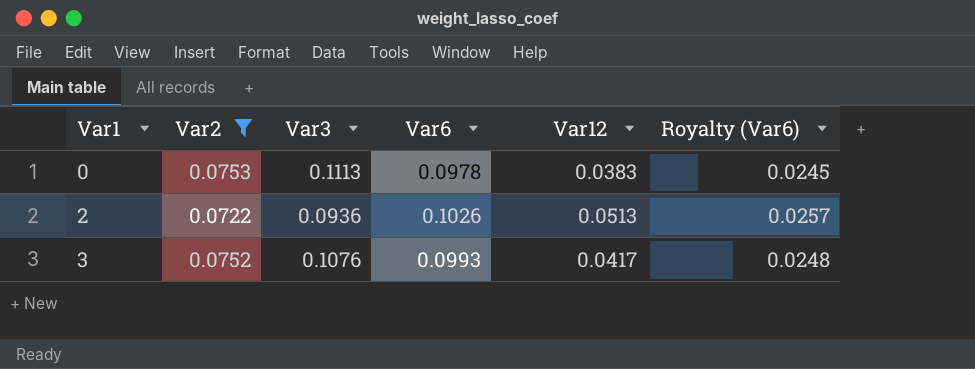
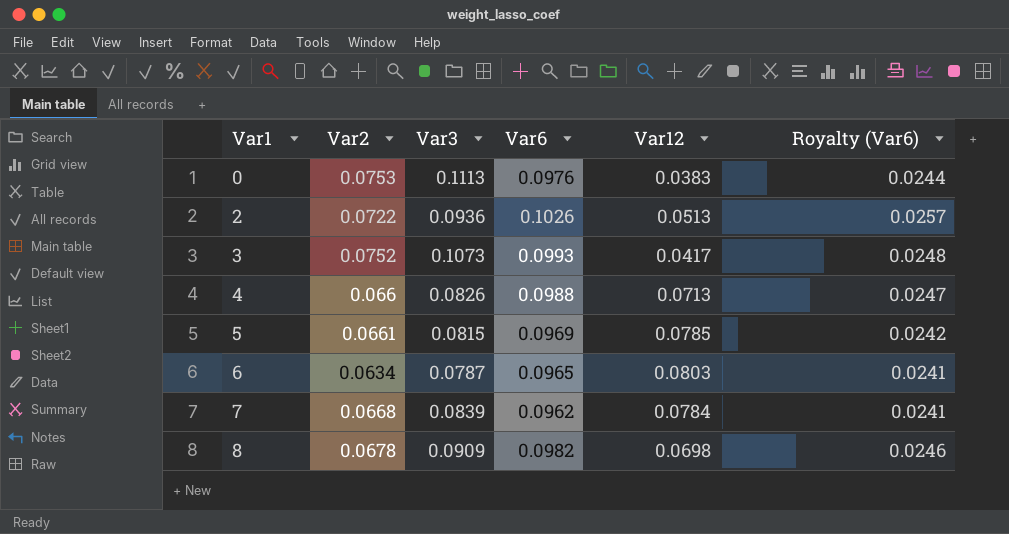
filter: Var2 >= 0.0722 -> none
0 | Var6: 0.0978 -> 0.0976
0 | Royalty (Var6): 0.0245 -> 0.0244
3 | Var3: 0.1076 -> 0.1073

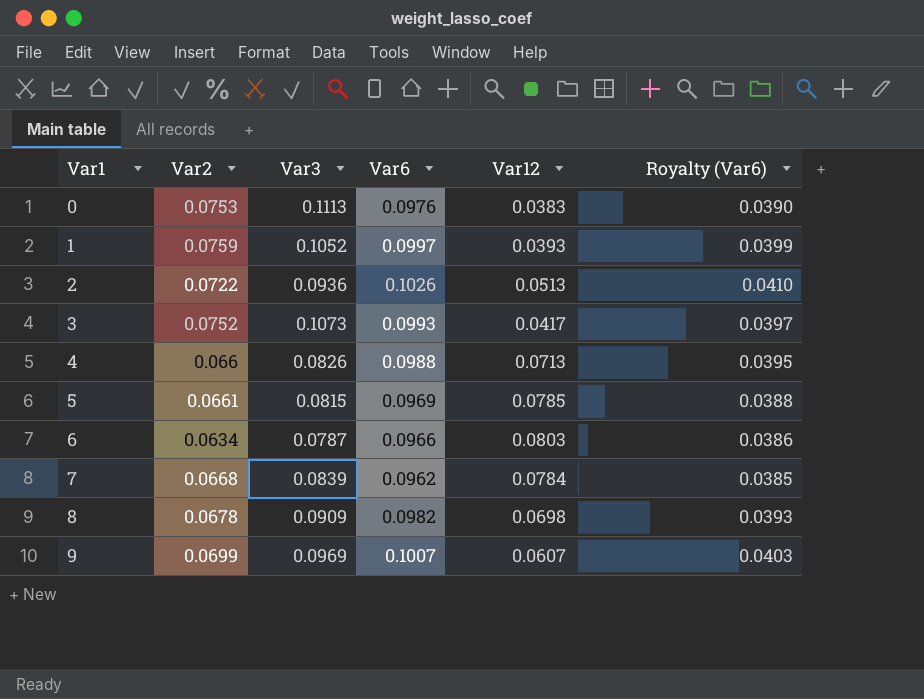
column Royalty (Var6) | formula: [Var6] * 0.25 -> [Var6] * 0.4
row 1: none -> 0.0759 | 0.1052 | 0.0997 | 0.0393 | 0.0399
6 | Var6: 0.0965 -> 0.0966
row 9: none -> 0.0699 | 0.0969 | 0.1007 | 0.0607 | 0.0403

